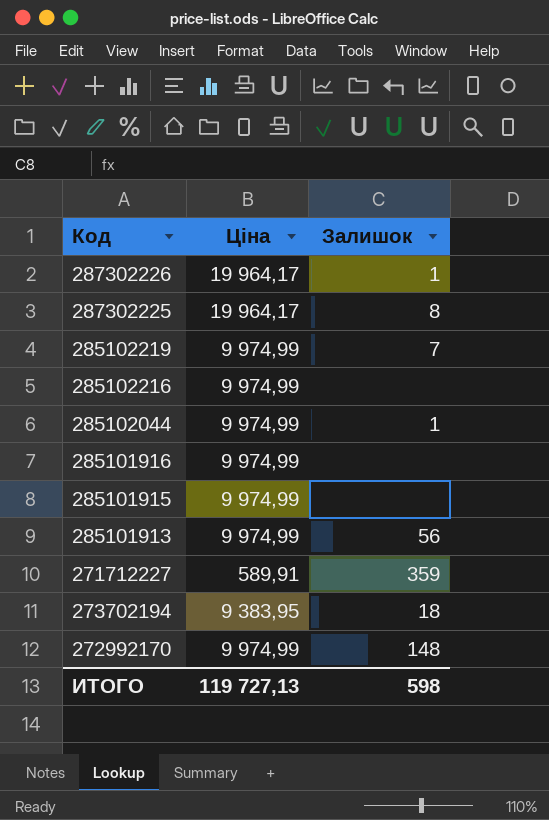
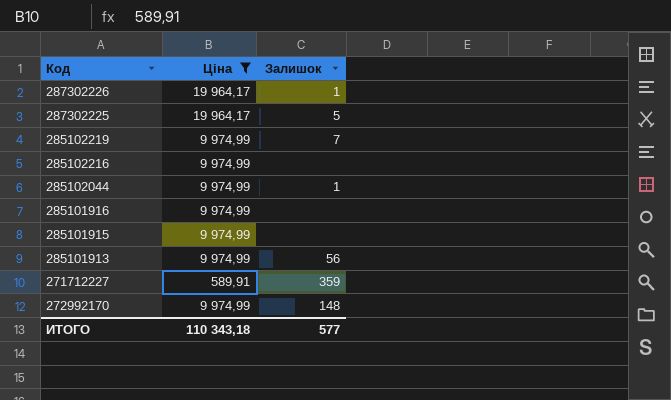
filter: none -> Ціна != 9 383,95
287302225 | Залишок: 8 -> 5
ИТОГО | Ціна: 119 727,13 -> 110 343,18
ИТОГО | Залишок: 598 -> 577

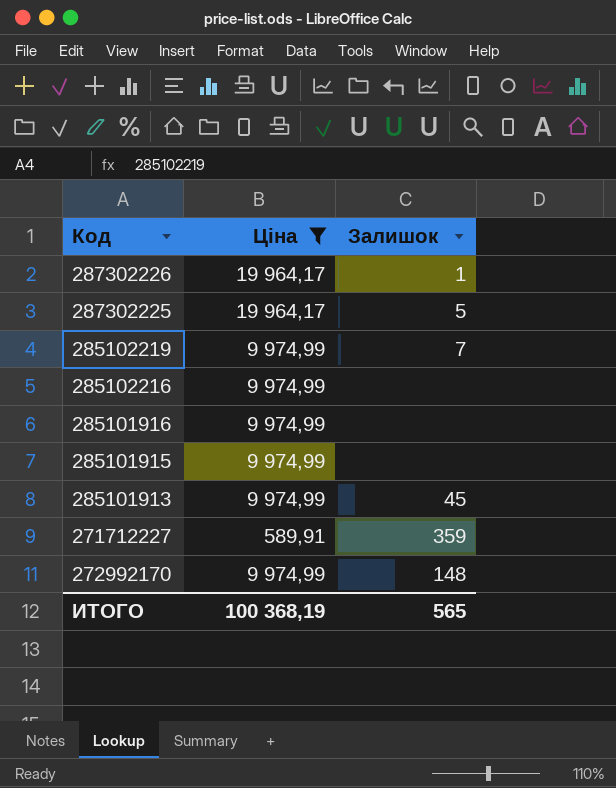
row 285102044: 9 974,99 | 1 -> none
285101913 | Залишок: 56 -> 45
ИТОГО | Ціна: 110 343,18 -> 100 368,19
ИТОГО | Залишок: 577 -> 565

